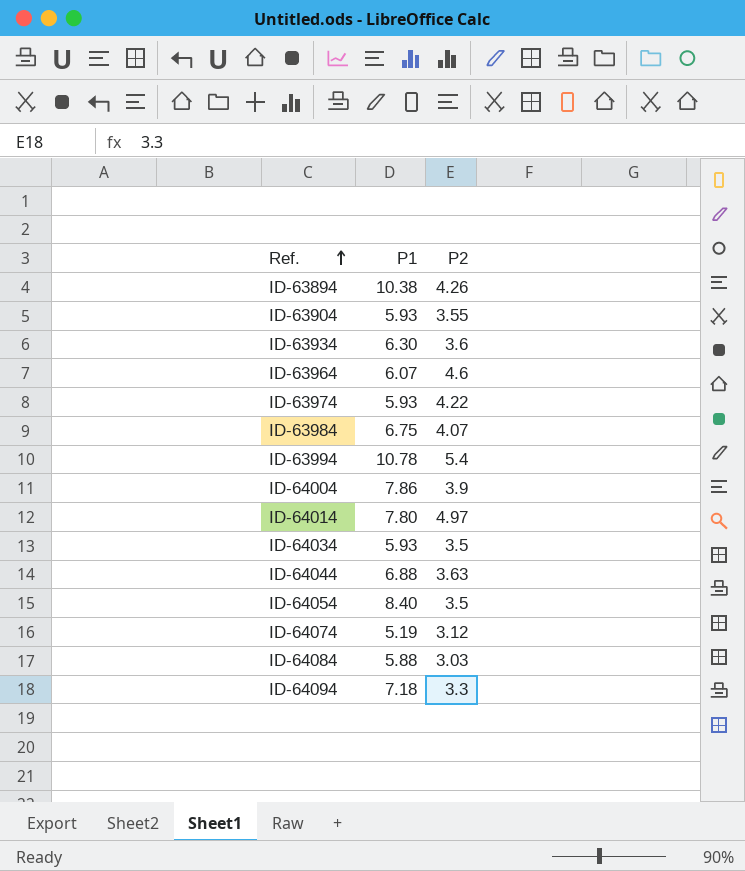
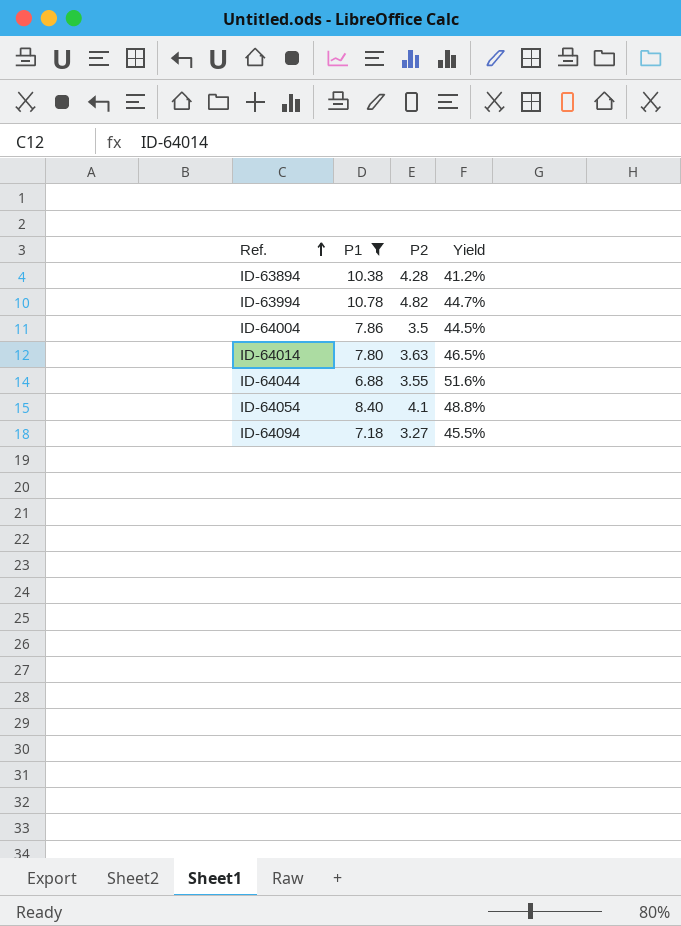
filter: none -> P1 >= 6.88
column Yield | formula: none -> [P2] / [P1]
ID-63894 | P2: 4.26 -> 4.28
ID-63994 | P2: 5.4 -> 4.82
ID-64004 | P2: 3.9 -> 3.5
ID-64014 | P2: 4.97 -> 3.63
ID-64044 | P2: 3.63 -> 3.55
ID-64054 | P2: 3.5 -> 4.1
ID-64094 | P2: 3.3 -> 3.27

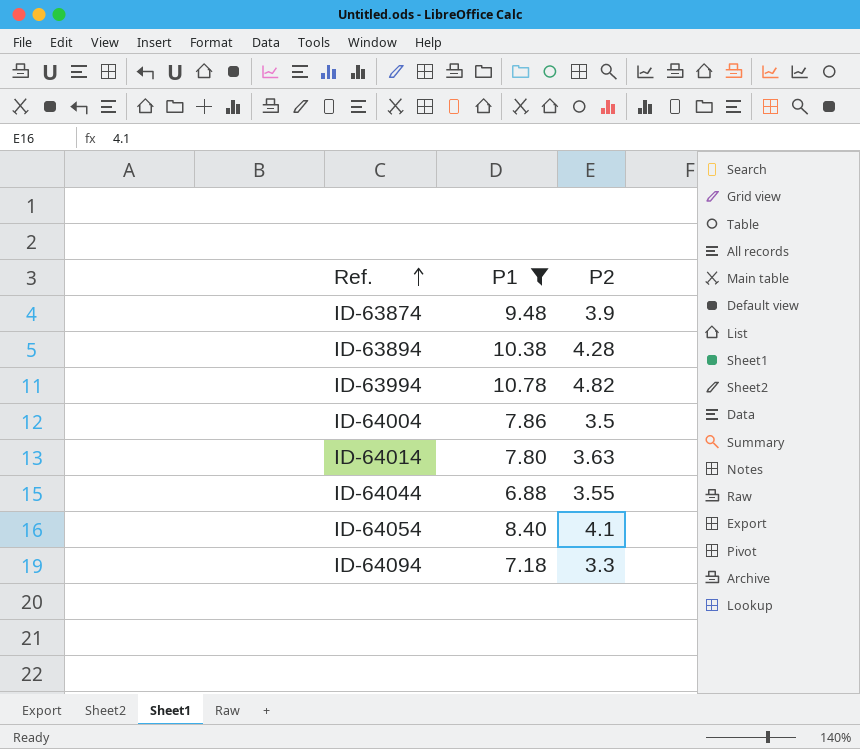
column Yield | formula: [P2] / [P1] -> none
row ID-63874: none -> 9.48 | 3.9
ID-64094 | P2: 3.27 -> 3.3

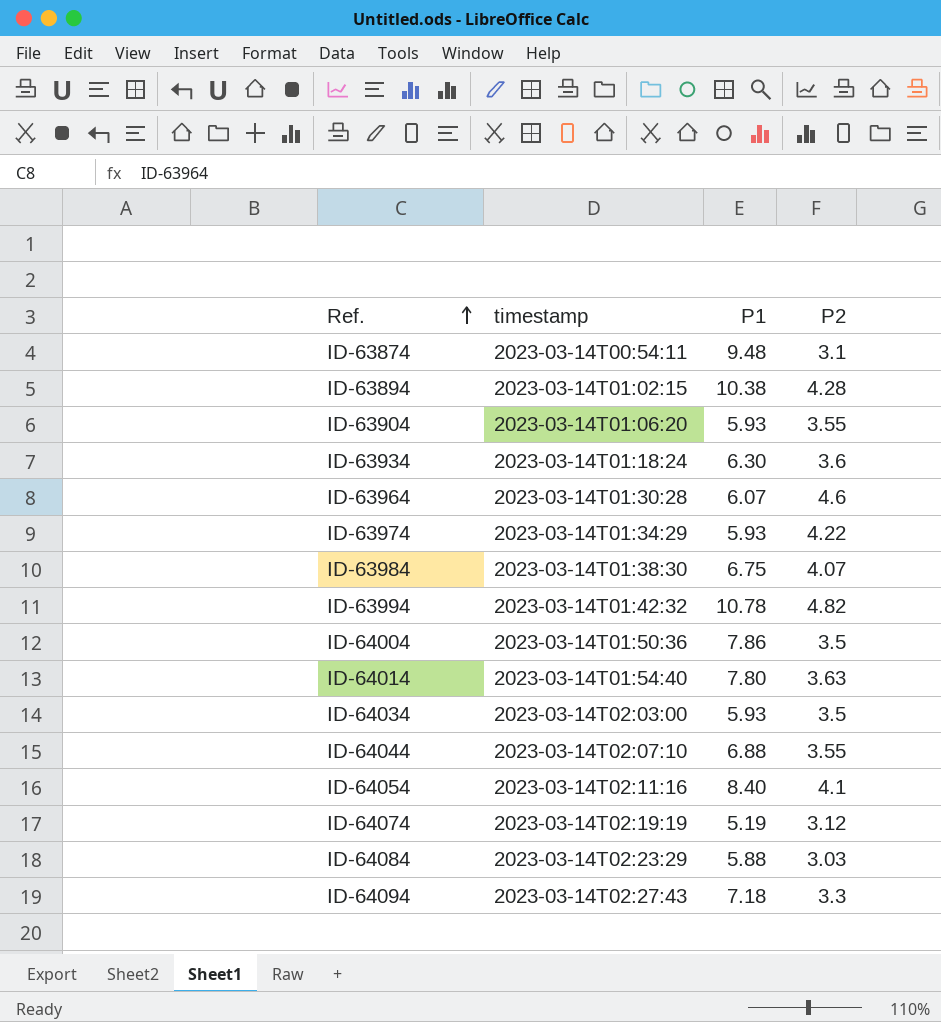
filter: P1 >= 6.88 -> none
column timestamp | position: none -> 2
ID-63874 | P2: 3.9 -> 3.1

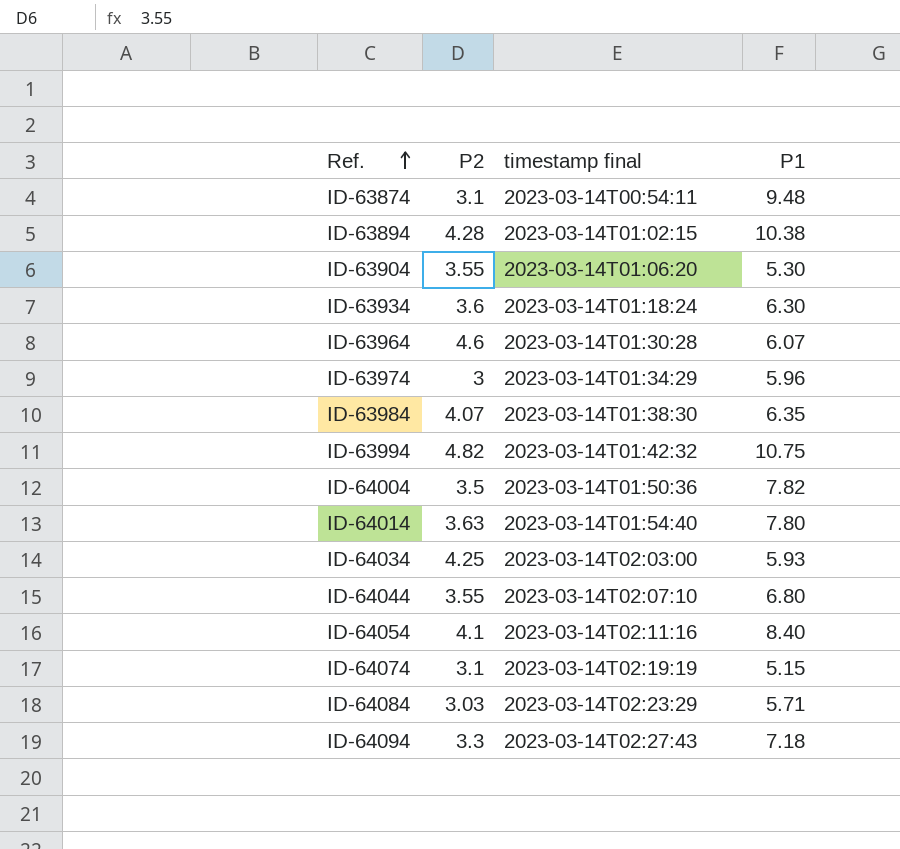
column P2 | position: 4 -> 2
column name: timestamp -> timestamp final
ID-63904 | P1: 5.93 -> 5.30
ID-63974 | P2: 4.22 -> 3
ID-63974 | P1: 5.93 -> 5.96
ID-63984 | P1: 6.75 -> 6.35
ID-63994 | P1: 10.78 -> 10.75
ID-64004 | P1: 7.86 -> 7.82
ID-64034 | P2: 3.5 -> 4.25
ID-64044 | P1: 6.88 -> 6.80
ID-64074 | P2: 3.12 -> 3.1
ID-64074 | P1: 5.19 -> 5.15
ID-64084 | P1: 5.88 -> 5.71

